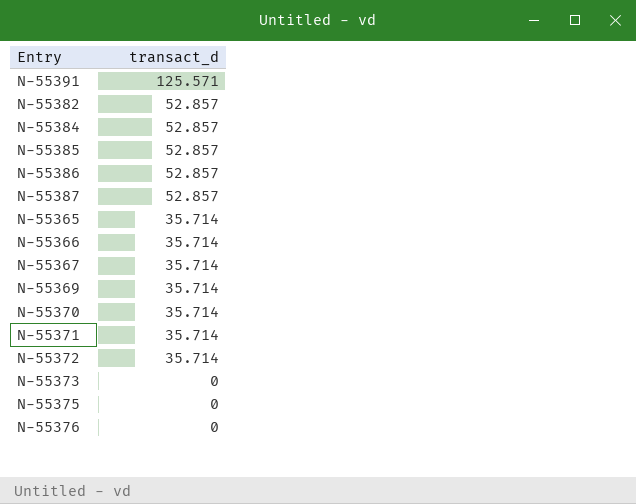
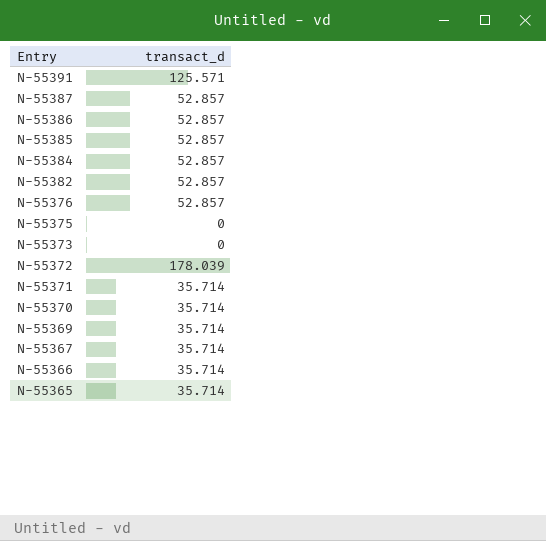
row order: transact_d descending -> Entry descending
N-55376 | transact_d: 0 -> 52.857
N-55372 | transact_d: 35.714 -> 178.039

